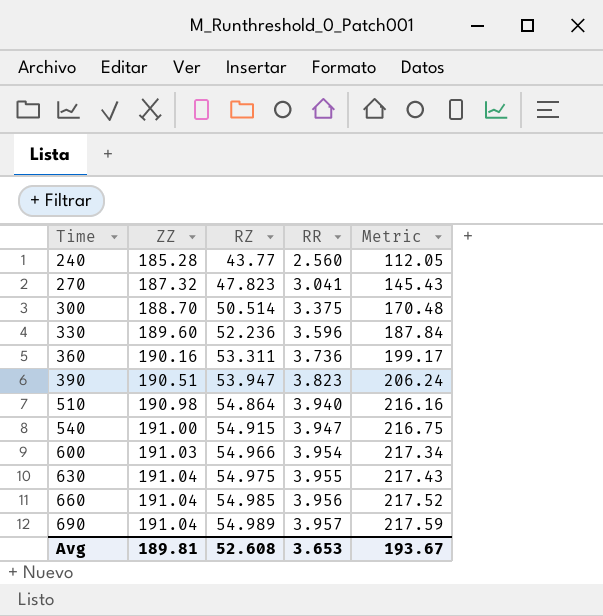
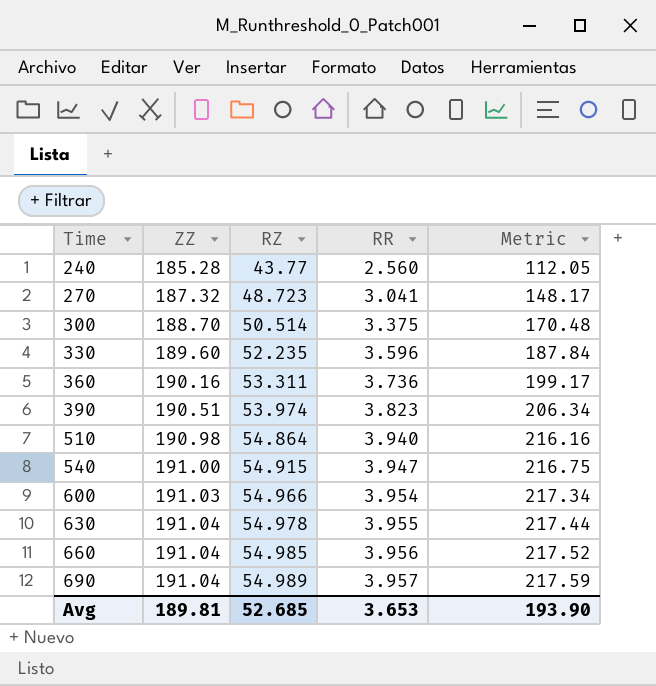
270 | RZ: 47.823 -> 48.723
270 | Metric: 145.43 -> 148.17
330 | RZ: 52.236 -> 52.235
390 | RZ: 53.947 -> 53.974
390 | Metric: 206.24 -> 206.34
630 | RZ: 54.975 -> 54.978
630 | Metric: 217.43 -> 217.44
Avg | RZ: 52.608 -> 52.685
Avg | Metric: 193.67 -> 193.90

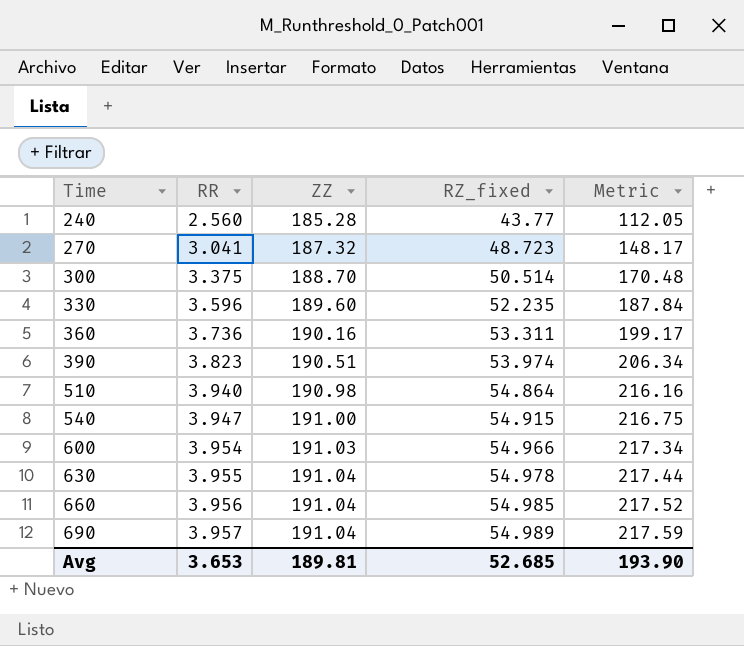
column RR | position: 4 -> 2
column name: RZ -> RZ_fixed

